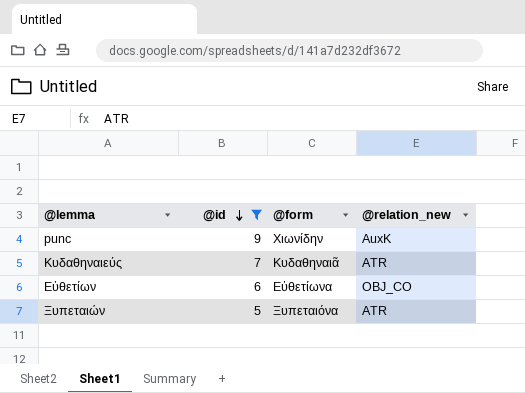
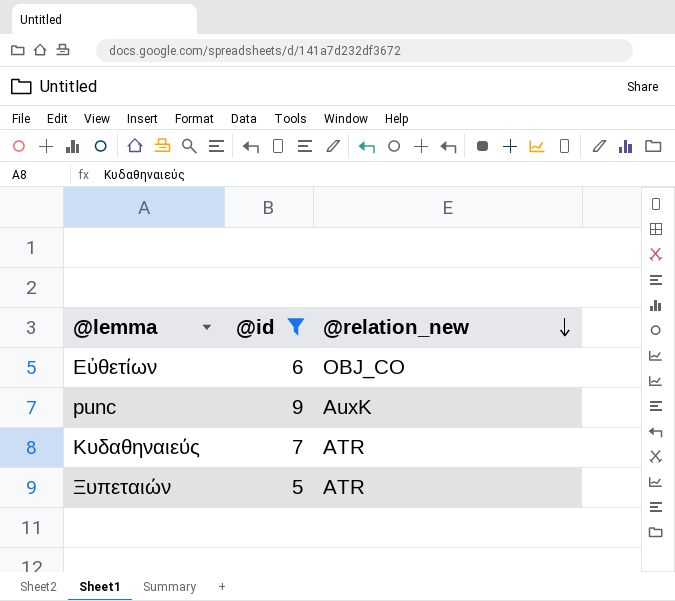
row order: @id descending -> @relation_new descending
column @form | position: 3 -> none

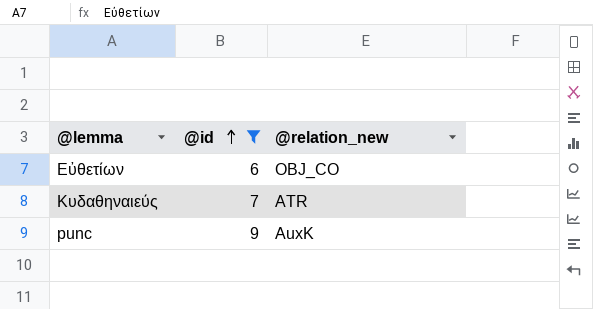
row order: @relation_new descending -> @id ascending
row Ξυπεταιών: 5 | ATR -> none

